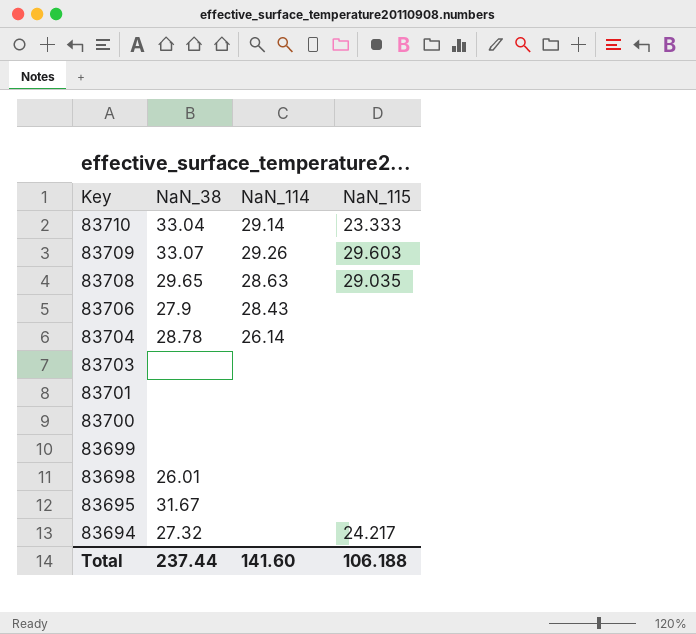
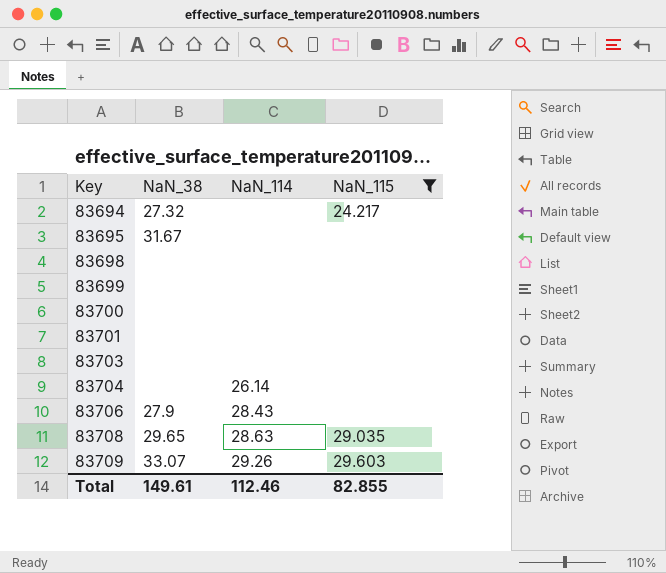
filter: none -> NaN_115 != 23.333
row order: Key descending -> Key ascending
83698 | NaN_38: 26.01 -> none
83704 | NaN_38: 28.78 -> none
Total | NaN_38: 237.44 -> 149.61
Total | NaN_114: 141.60 -> 112.46
Total | NaN_115: 106.188 -> 82.855

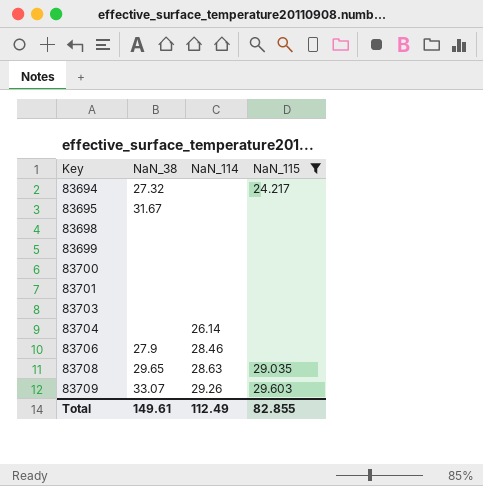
83706 | NaN_114: 28.43 -> 28.46
Total | NaN_114: 112.46 -> 112.49

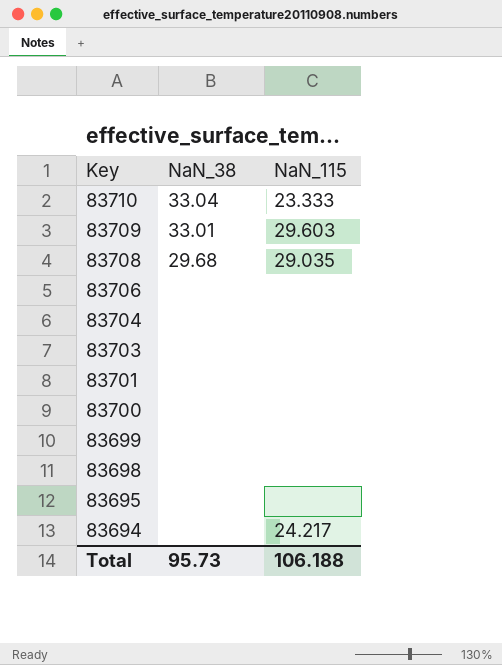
filter: NaN_115 != 23.333 -> none
row order: Key ascending -> Key descending
column NaN_114 | position: 3 -> none
83709 | NaN_38: 33.07 -> 33.01
83708 | NaN_38: 29.65 -> 29.68
83706 | NaN_38: 27.9 -> none
83695 | NaN_38: 31.67 -> none
83694 | NaN_38: 27.32 -> none
Total | NaN_38: 149.61 -> 95.73
Total | NaN_115: 82.855 -> 106.188

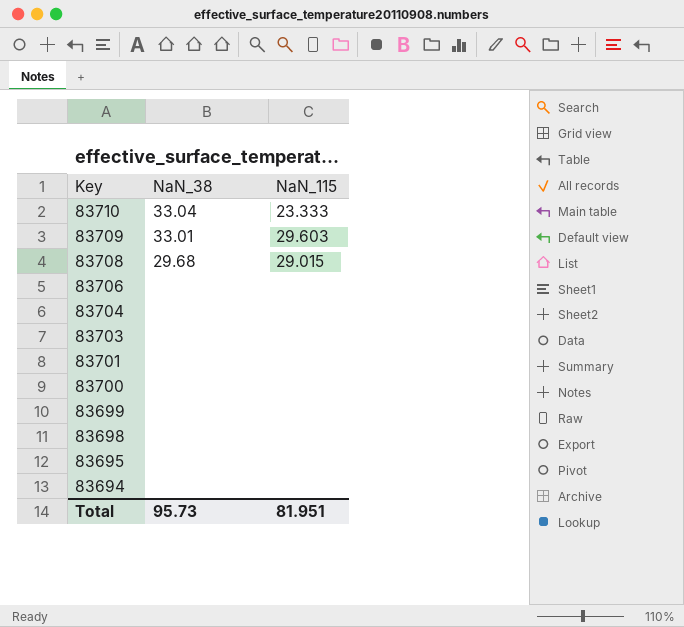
83708 | NaN_115: 29.035 -> 29.015
83694 | NaN_115: 24.217 -> none
Total | NaN_115: 106.188 -> 81.951

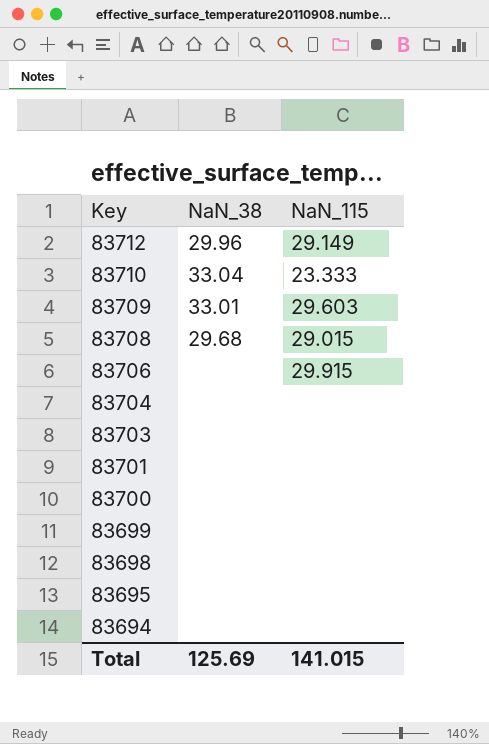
row 83712: none -> 29.96 | 29.149
83706 | NaN_115: none -> 29.915
Total | NaN_38: 95.73 -> 125.69
Total | NaN_115: 81.951 -> 141.015

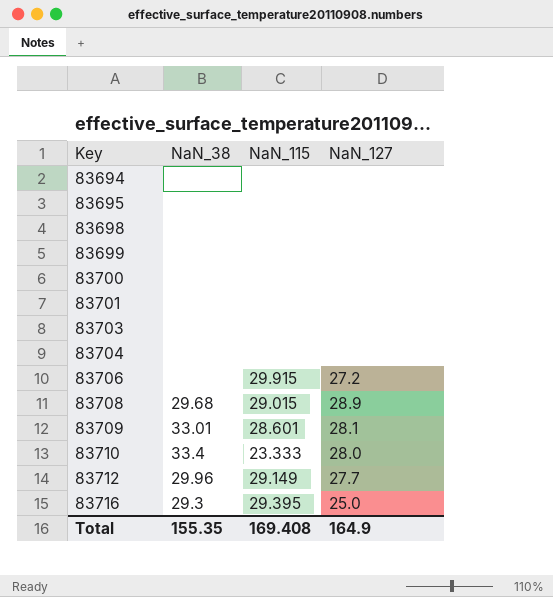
row order: Key descending -> Key ascending
column NaN_127 | position: none -> 4
83709 | NaN_115: 29.603 -> 28.601
83710 | NaN_38: 33.04 -> 33.4
row 83716: none -> 29.3 | 29.395 | 25.0
Total | NaN_38: 125.69 -> 155.35
Total | NaN_115: 141.015 -> 169.408

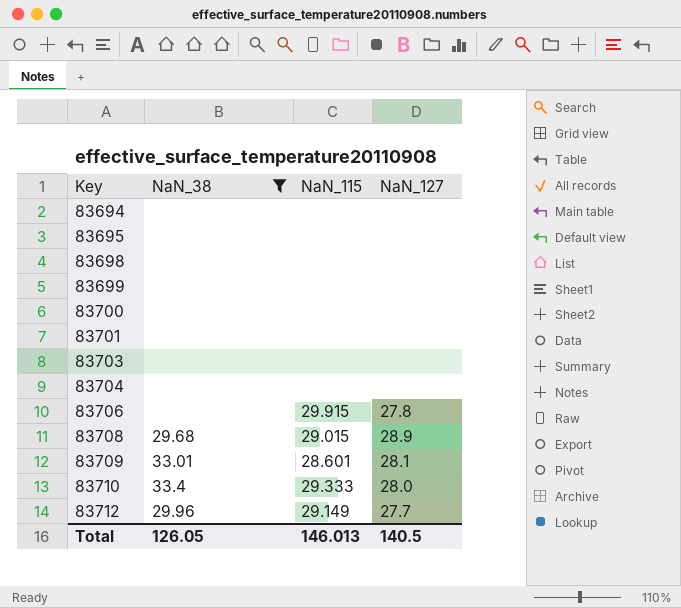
filter: none -> NaN_38 != 29.3
83706 | NaN_127: 27.2 -> 27.8
83710 | NaN_115: 23.333 -> 29.333
Total | NaN_38: 155.35 -> 126.05
Total | NaN_115: 169.408 -> 146.013
Total | NaN_127: 164.9 -> 140.5

